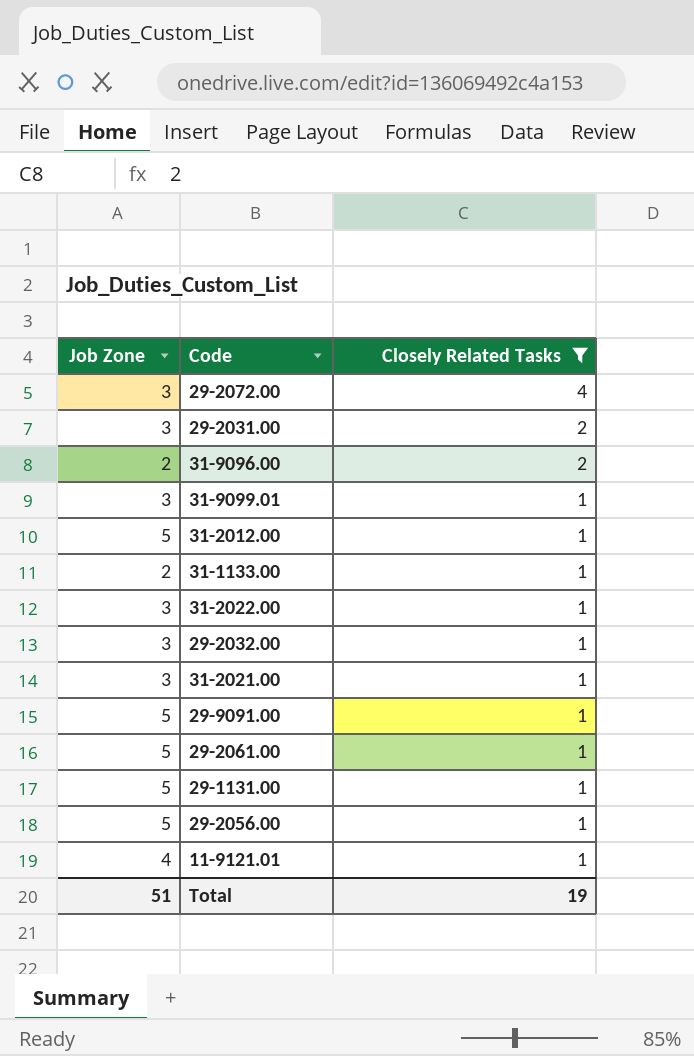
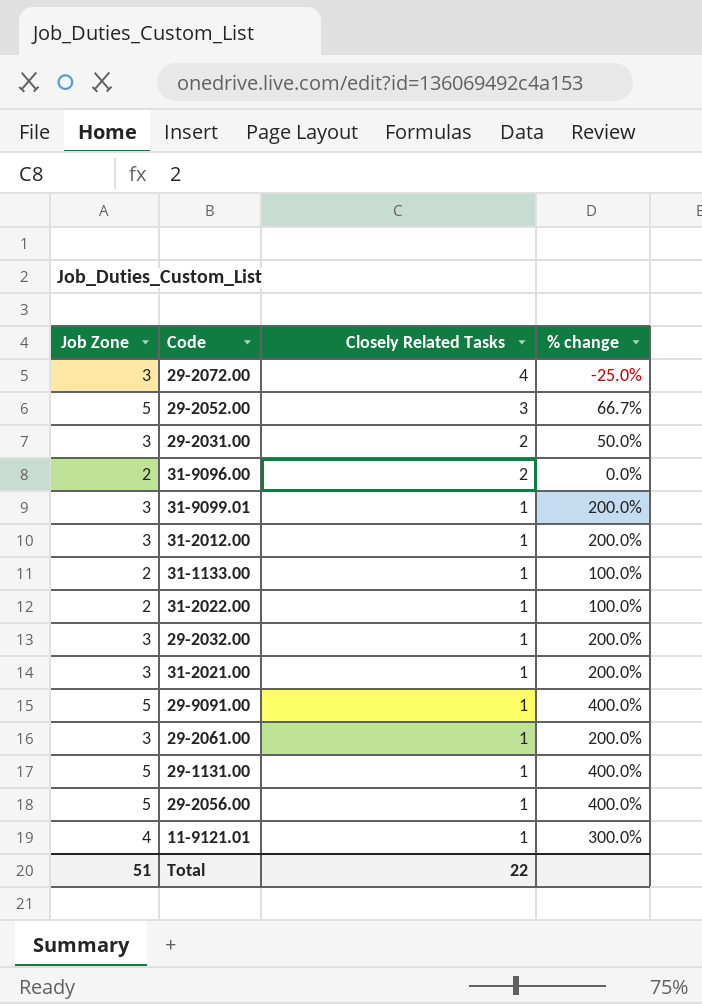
filter: Closely Related Tasks != 3 -> none
column % change | formula: none -> ([Job Zone] - [Closely Related Tasks]) / [Closely Related Tasks]
31-2012.00 | Job Zone: 5 -> 3
31-2022.00 | Job Zone: 3 -> 2
29-2061.00 | Job Zone: 5 -> 3
Total | Closely Related Tasks: 19 -> 22

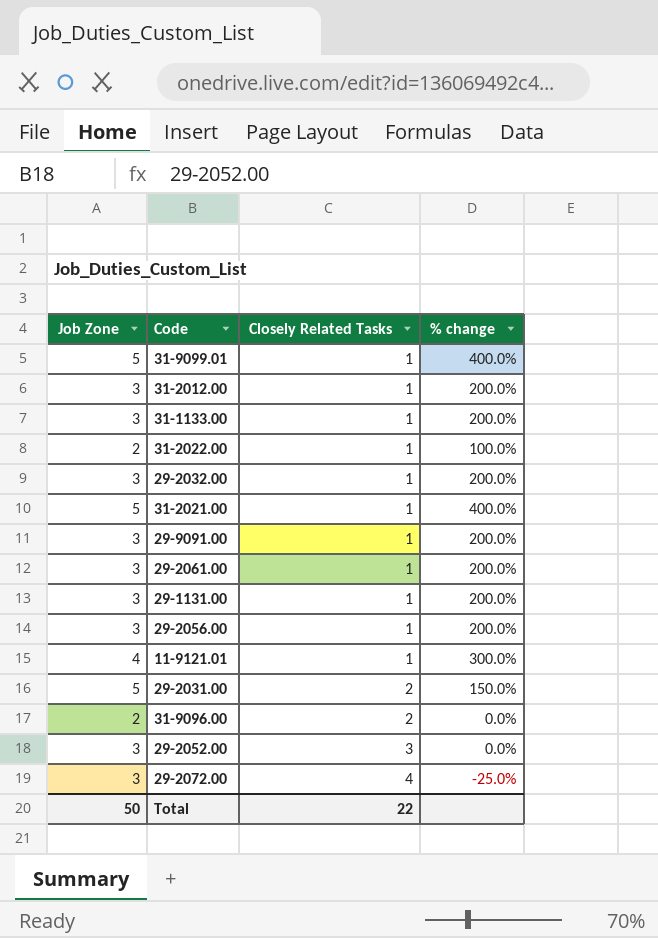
row order: Closely Related Tasks descending -> Closely Related Tasks ascending
31-9099.01 | Job Zone: 3 -> 5
31-9099.01 | % change: 200.0% -> 400.0%
31-1133.00 | Job Zone: 2 -> 3
31-1133.00 | % change: 100.0% -> 200.0%
31-2021.00 | Job Zone: 3 -> 5
31-2021.00 | % change: 200.0% -> 400.0%
29-9091.00 | Job Zone: 5 -> 3
29-9091.00 | % change: 400.0% -> 200.0%
29-1131.00 | Job Zone: 5 -> 3
29-1131.00 | % change: 400.0% -> 200.0%
29-2056.00 | Job Zone: 5 -> 3
29-2056.00 | % change: 400.0% -> 200.0%
29-2031.00 | Job Zone: 3 -> 5
29-2031.00 | % change: 50.0% -> 150.0%
29-2052.00 | Job Zone: 5 -> 3
29-2052.00 | % change: 66.7% -> 0.0%
Total | Job Zone: 51 -> 50

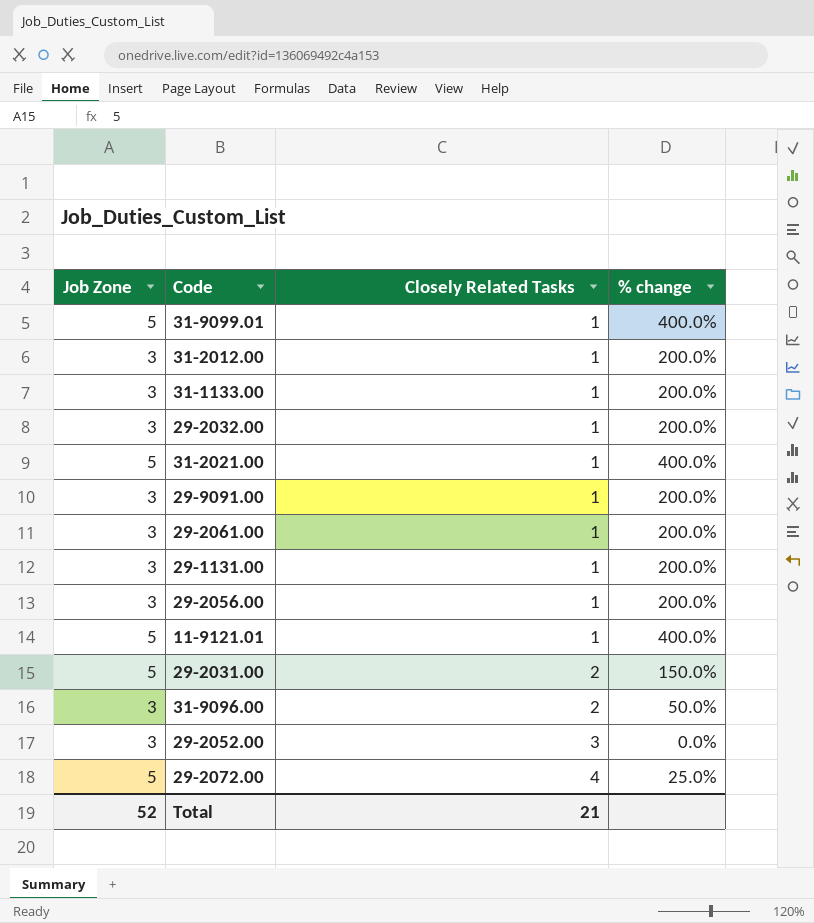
row 31-2022.00: 2 | 1 | 100.0% -> none
11-9121.01 | Job Zone: 4 -> 5
11-9121.01 | % change: 300.0% -> 400.0%
31-9096.00 | Job Zone: 2 -> 3
31-9096.00 | % change: 0.0% -> 50.0%
29-2072.00 | Job Zone: 3 -> 5
29-2072.00 | % change: -25.0% -> 25.0%
Total | Job Zone: 50 -> 52
Total | Closely Related Tasks: 22 -> 21

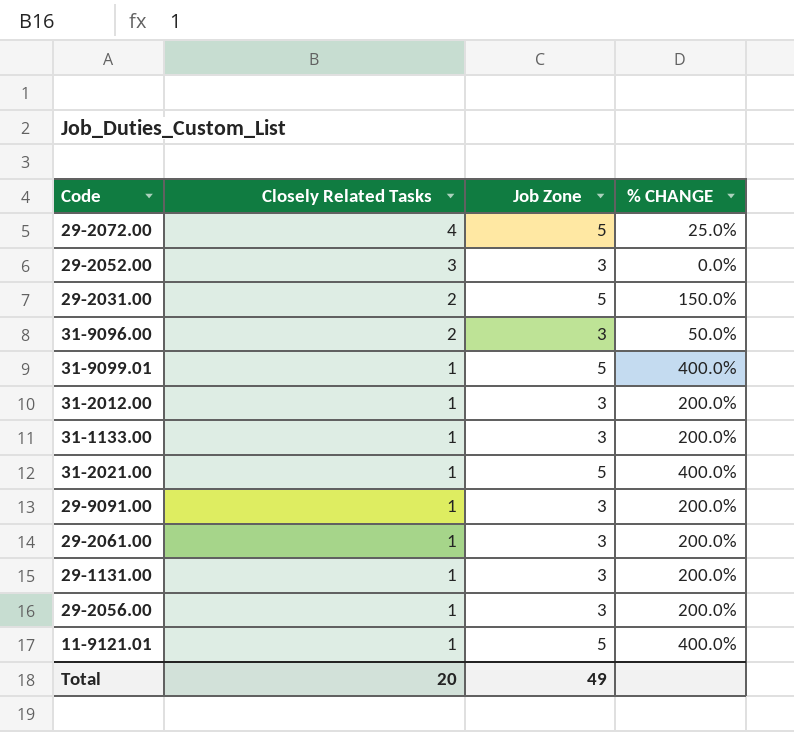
row order: Closely Related Tasks ascending -> Closely Related Tasks descending
column Job Zone | position: 1 -> 3
column name: % change -> % CHANGE
row 29-2032.00: 3 | 1 | 200.0% -> none
Total | Closely Related Tasks: 21 -> 20
Total | Job Zone: 52 -> 49

